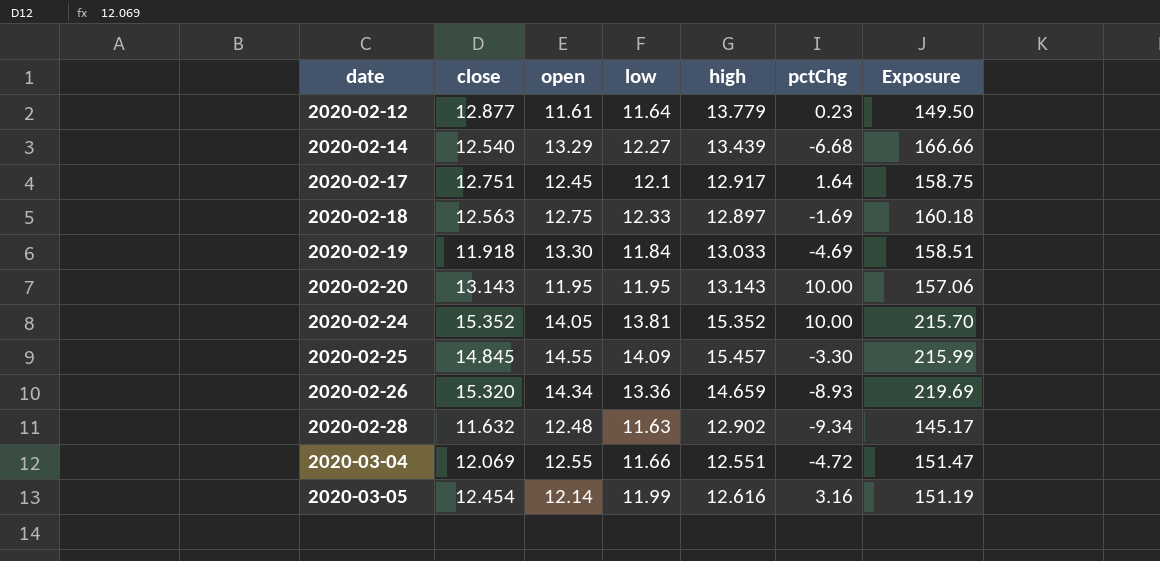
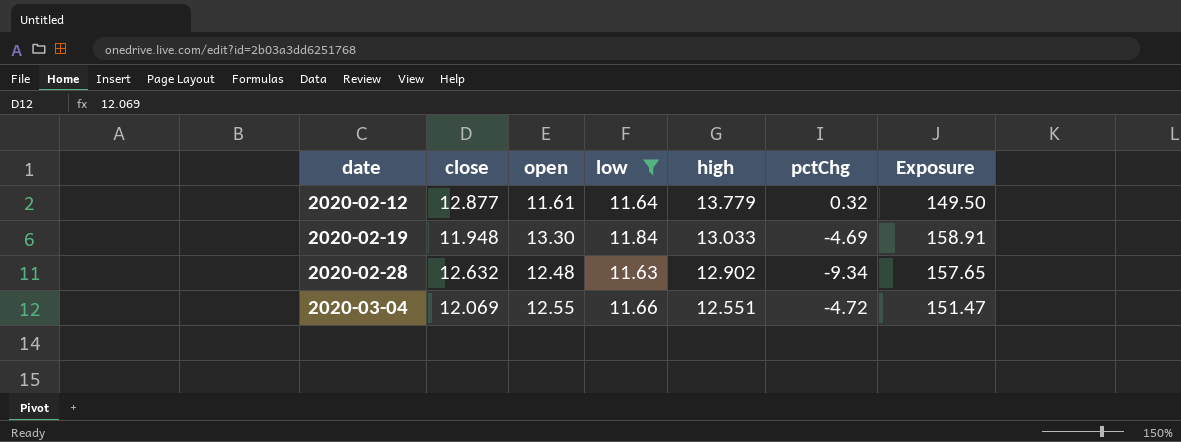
filter: none -> low <= 11.84
2020-02-12 | pctChg: 0.23 -> 0.32
2020-02-19 | close: 11.918 -> 11.948
2020-02-19 | Exposure: 158.51 -> 158.91
2020-02-28 | close: 11.632 -> 12.632
2020-02-28 | Exposure: 145.17 -> 157.65

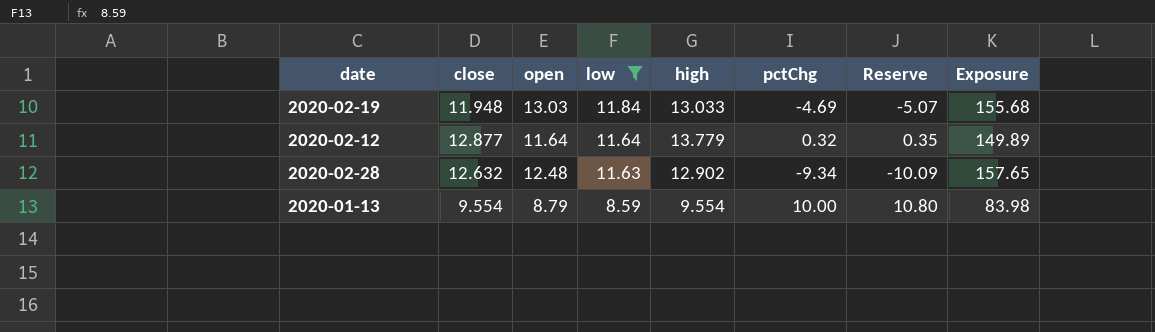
row order: date ascending -> low descending
column Reserve | formula: none -> [pctChg] * 1.08
row 2020-03-04: 12.069 | 12.55 | 11.66 | 12.551 | -4.72 | 151.47 -> none
2020-02-19 | open: 13.30 -> 13.03
2020-02-19 | Exposure: 158.91 -> 155.68
2020-02-12 | open: 11.61 -> 11.64
2020-02-12 | Exposure: 149.50 -> 149.89
row 2020-01-13: none -> 9.554 | 8.79 | 8.59 | 9.554 | 10.00 | 10.80 | 83.98

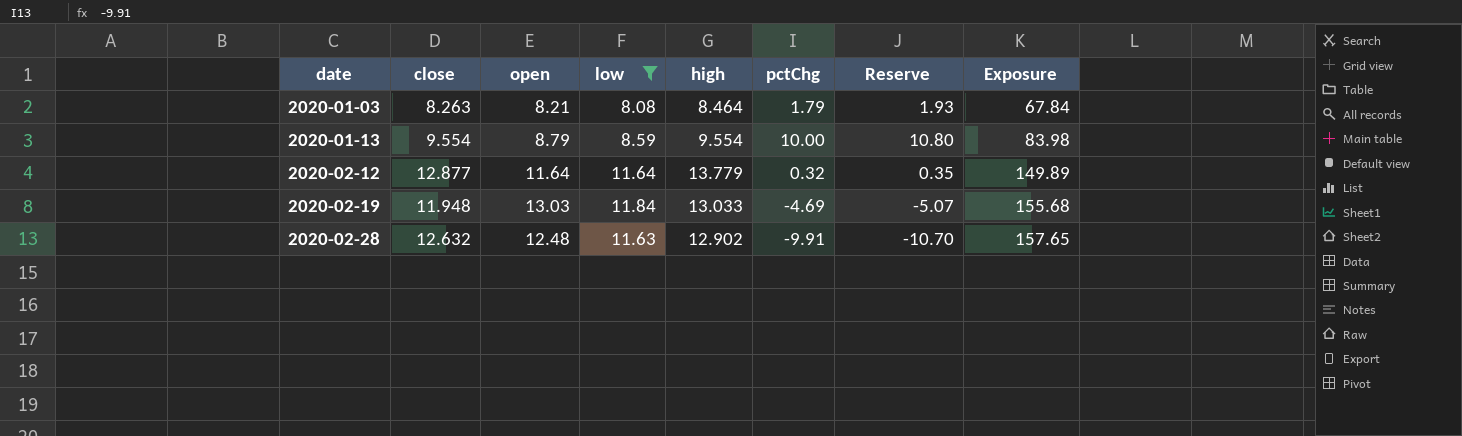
row order: low descending -> date ascending
row 2020-01-03: none -> 8.263 | 8.21 | 8.08 | 8.464 | 1.79 | 1.93 | 67.84
2020-02-28 | pctChg: -9.34 -> -9.91
2020-02-28 | Reserve: -10.09 -> -10.70

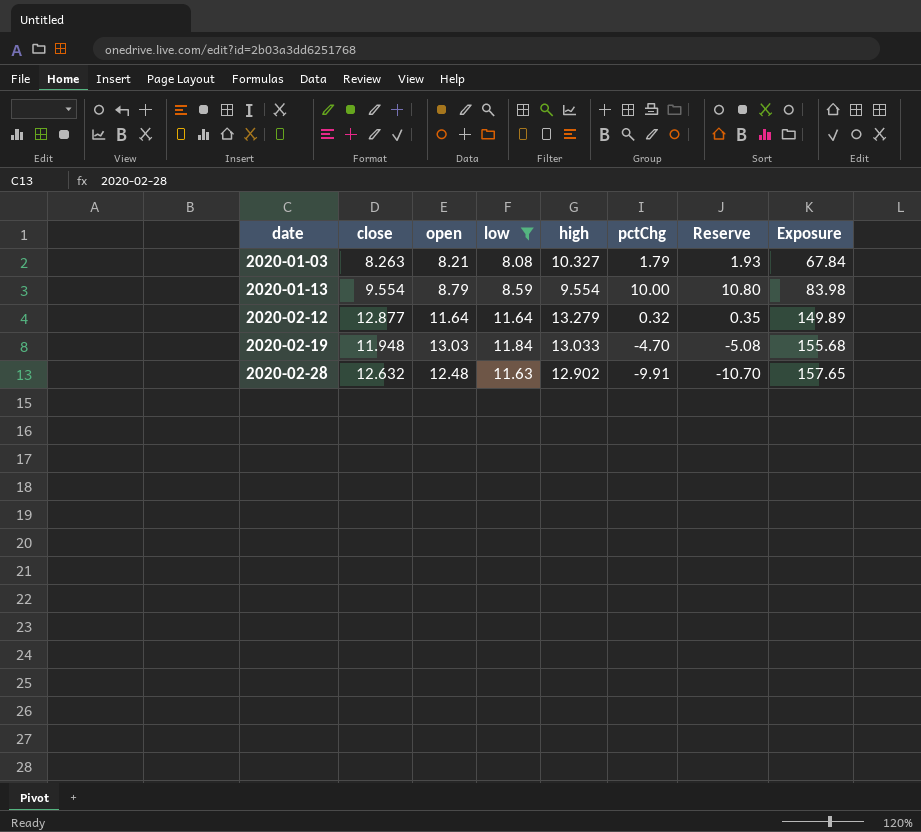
2020-01-03 | high: 8.464 -> 10.327
2020-02-12 | high: 13.779 -> 13.279
2020-02-19 | pctChg: -4.69 -> -4.70
2020-02-19 | Reserve: -5.07 -> -5.08

